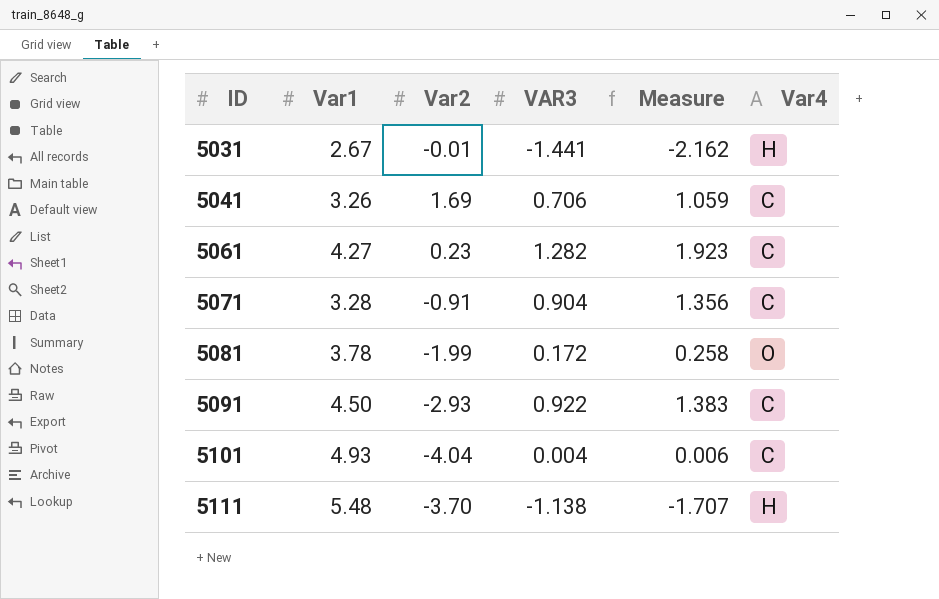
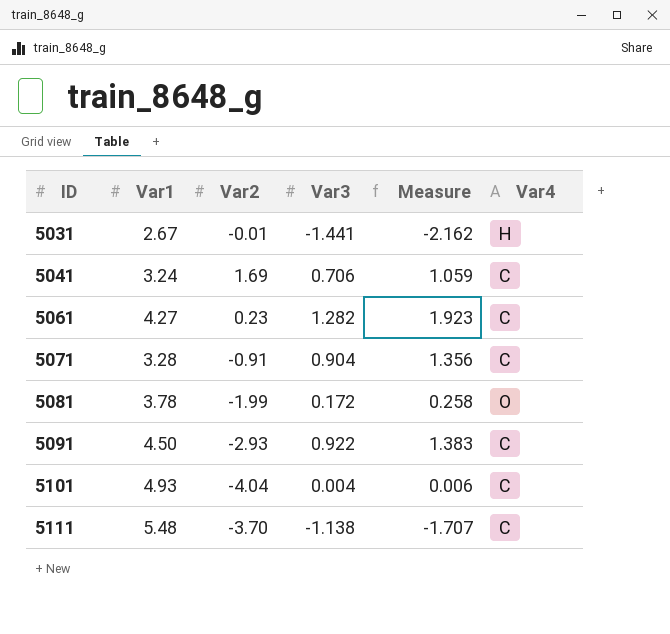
column name: VAR3 -> Var3
5041 | Var1: 3.26 -> 3.24
5111 | Var4: H -> C

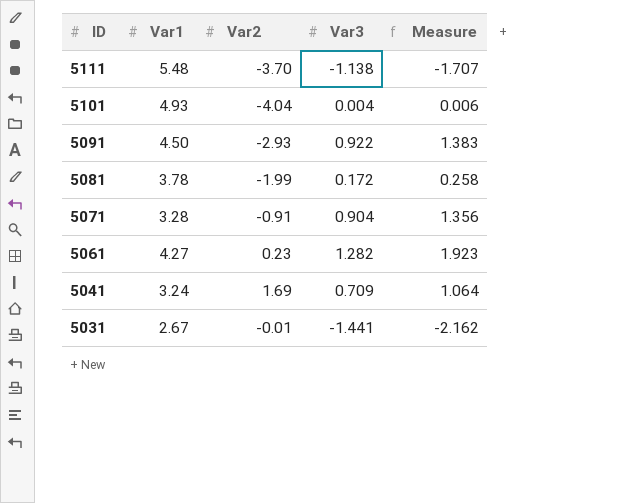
row order: ID ascending -> ID descending
column Var4 | position: 6 -> none
5041 | Var3: 0.706 -> 0.709
5041 | Measure: 1.059 -> 1.064

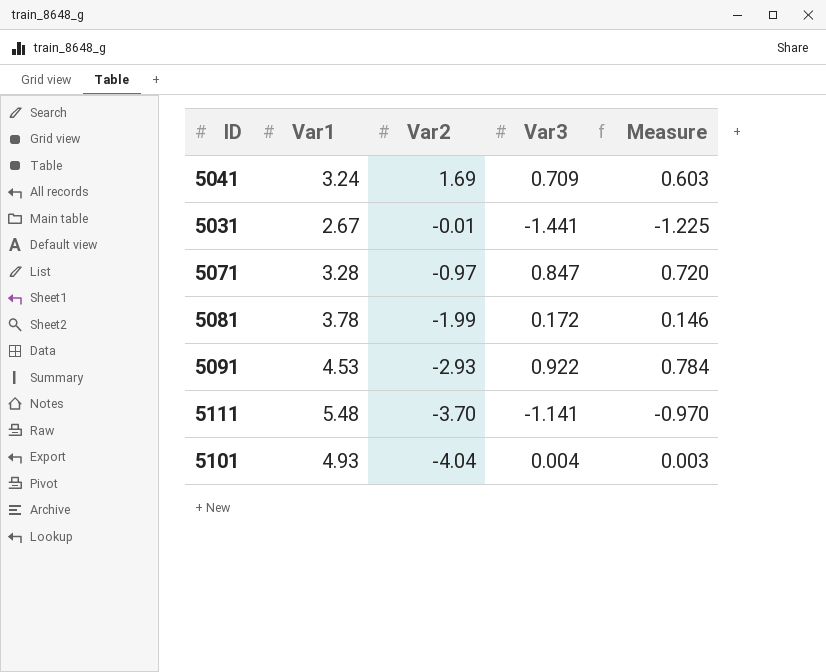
row order: ID descending -> Var2 descending
column Measure | formula: [Var3] * 1.5 -> [Var3] * 0.85
row 5061: 4.27 | 0.23 | 1.282 | 1.923 -> none
5071 | Var2: -0.91 -> -0.97
5071 | Var3: 0.904 -> 0.847
5091 | Var1: 4.50 -> 4.53
5111 | Var3: -1.138 -> -1.141

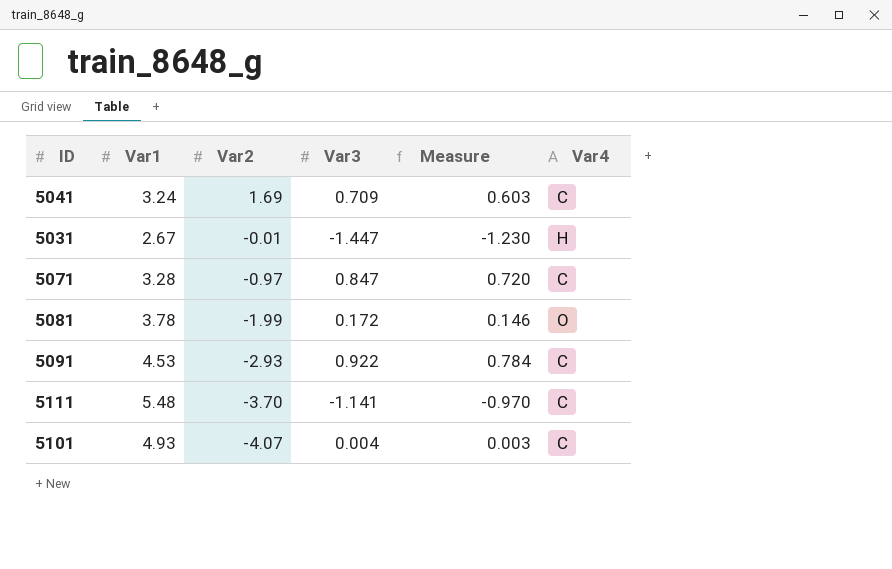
column Var4 | position: none -> 6
5031 | Var3: -1.441 -> -1.447
5031 | Measure: -1.225 -> -1.230
5101 | Var2: -4.04 -> -4.07

